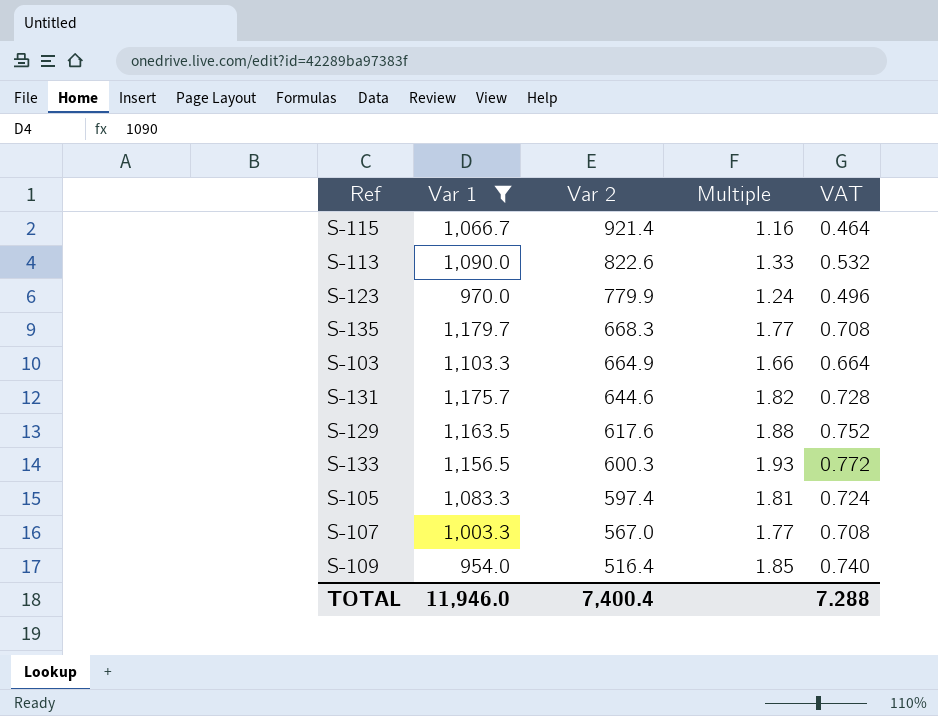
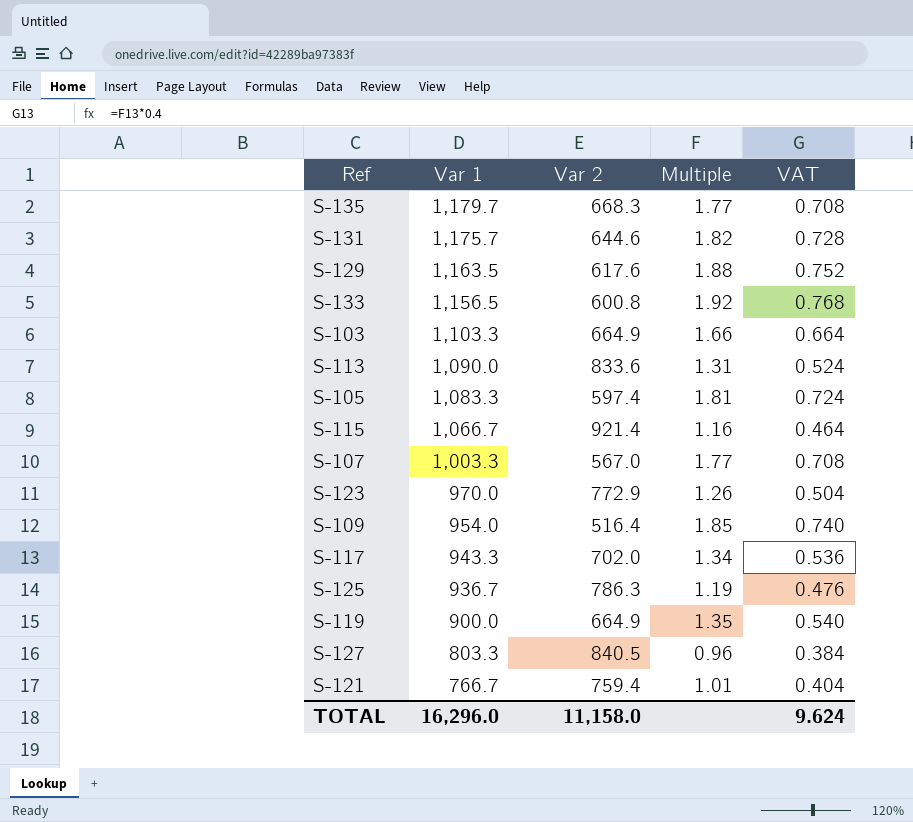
filter: Var 1 >= 954.0 -> none
row order: Var 2 descending -> Var 1 descending
S-133 | Var 2: 600.3 -> 600.8
S-133 | Multiple: 1.93 -> 1.92
S-133 | VAT: 0.772 -> 0.768
S-113 | Var 2: 822.6 -> 833.6
S-113 | Multiple: 1.33 -> 1.31
S-113 | VAT: 0.532 -> 0.524
S-123 | Var 2: 779.9 -> 772.9
S-123 | Multiple: 1.24 -> 1.26
S-123 | VAT: 0.496 -> 0.504
TOTAL | Var 1: 11,946.0 -> 16,296.0
TOTAL | Var 2: 7,400.4 -> 11,158.0
TOTAL | VAT: 7.288 -> 9.624

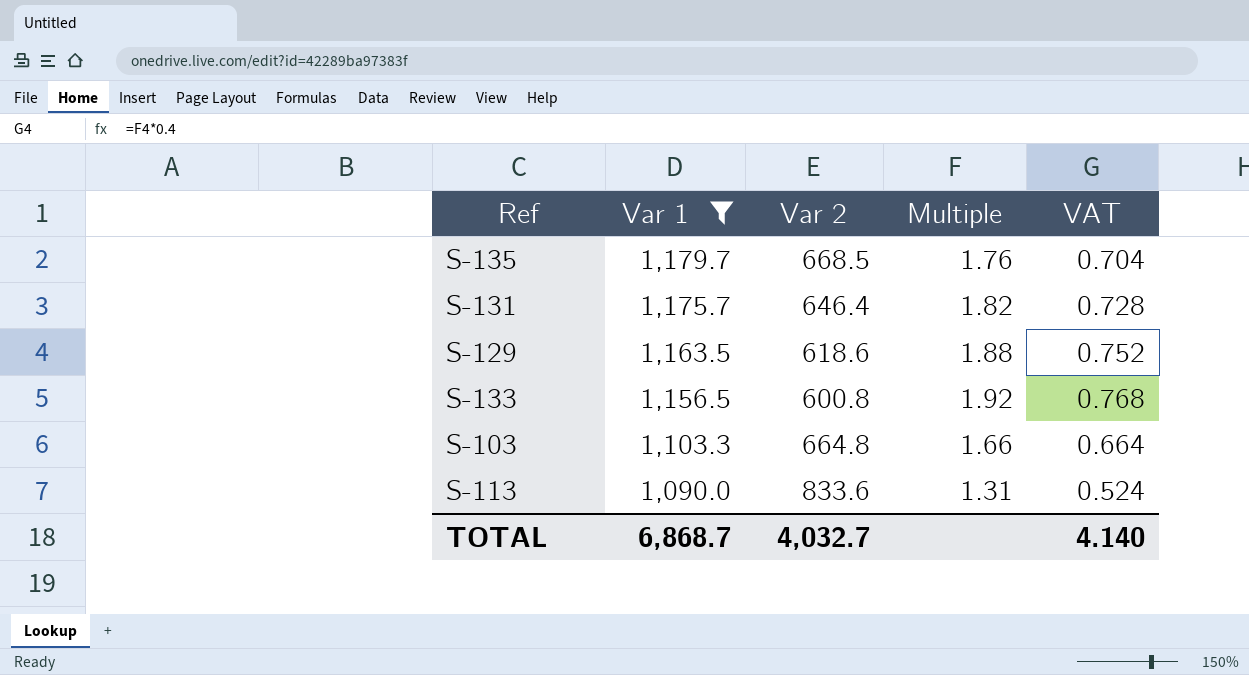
filter: none -> Var 1 >= 1,090.0
S-135 | Var 2: 668.3 -> 668.5
S-135 | Multiple: 1.77 -> 1.76
S-135 | VAT: 0.708 -> 0.704
S-131 | Var 2: 644.6 -> 646.4
S-129 | Var 2: 617.6 -> 618.6
S-103 | Var 2: 664.9 -> 664.8
TOTAL | Var 1: 16,296.0 -> 6,868.7
TOTAL | Var 2: 11,158.0 -> 4,032.7
TOTAL | VAT: 9.624 -> 4.140

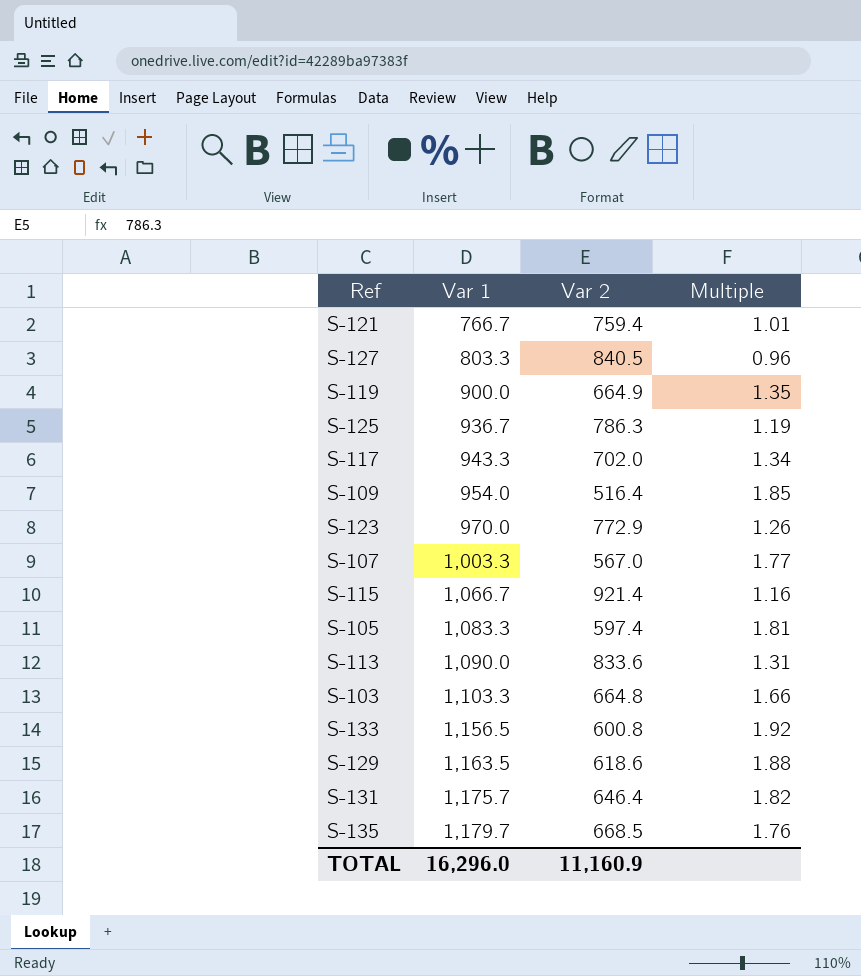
filter: Var 1 >= 1,090.0 -> none
row order: Var 1 descending -> Var 1 ascending
column VAT | formula: [Multiple] * 0.4 -> none
TOTAL | Var 1: 6,868.7 -> 16,296.0
TOTAL | Var 2: 4,032.7 -> 11,160.9

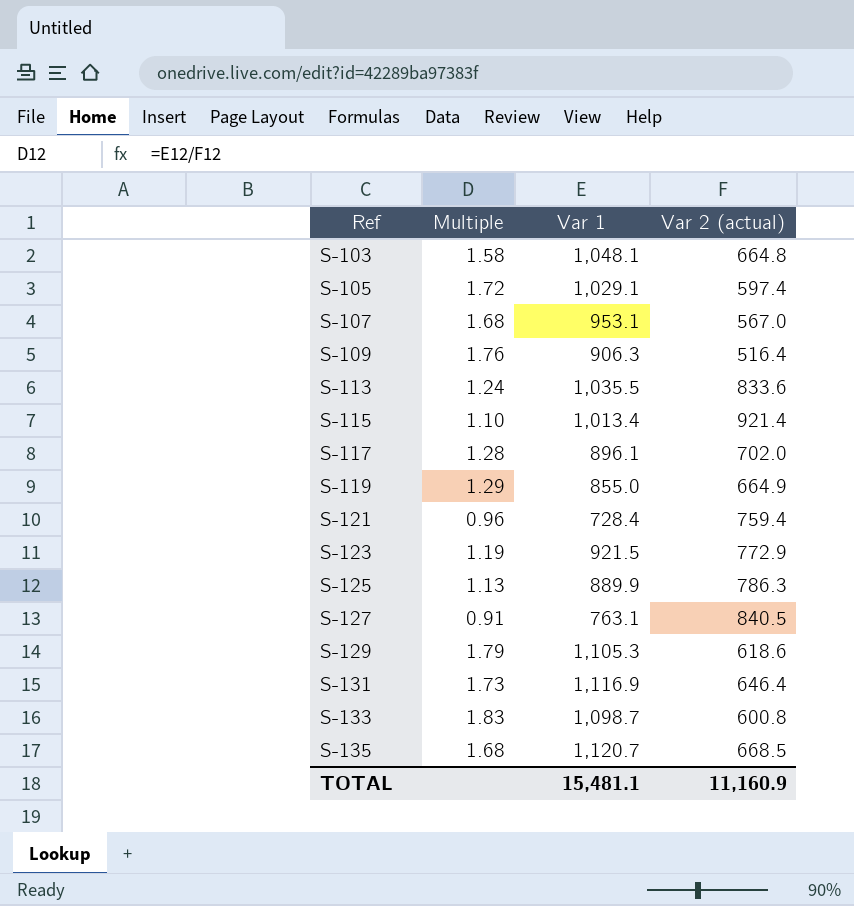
row order: Var 1 ascending -> Ref ascending
column Multiple | position: 4 -> 2
column name: Var 2 -> Var 2 (actual)
S-103 | Multiple: 1.66 -> 1.58
S-103 | Var 1: 1,103.3 -> 1,048.1
S-105 | Multiple: 1.81 -> 1.72
S-105 | Var 1: 1,083.3 -> 1,029.1
S-107 | Multiple: 1.77 -> 1.68
S-107 | Var 1: 1,003.3 -> 953.1
S-109 | Multiple: 1.85 -> 1.76
S-109 | Var 1: 954.0 -> 906.3
S-113 | Multiple: 1.31 -> 1.24
S-113 | Var 1: 1,090.0 -> 1,035.5
S-115 | Multiple: 1.16 -> 1.10
S-115 | Var 1: 1,066.7 -> 1,013.4
S-117 | Multiple: 1.34 -> 1.28
S-117 | Var 1: 943.3 -> 896.1
S-119 | Multiple: 1.35 -> 1.29
S-119 | Var 1: 900.0 -> 855.0
S-121 | Multiple: 1.01 -> 0.96
S-121 | Var 1: 766.7 -> 728.4
S-123 | Multiple: 1.26 -> 1.19
S-123 | Var 1: 970.0 -> 921.5
S-125 | Multiple: 1.19 -> 1.13
S-125 | Var 1: 936.7 -> 889.9
S-127 | Multiple: 0.96 -> 0.91
S-127 | Var 1: 803.3 -> 763.1
S-129 | Multiple: 1.88 -> 1.79
S-129 | Var 1: 1,163.5 -> 1,105.3
S-131 | Multiple: 1.82 -> 1.73
S-131 | Var 1: 1,175.7 -> 1,116.9
S-133 | Multiple: 1.92 -> 1.83
S-133 | Var 1: 1,156.5 -> 1,098.7
S-135 | Multiple: 1.76 -> 1.68
S-135 | Var 1: 1,179.7 -> 1,120.7
TOTAL | Var 1: 16,296.0 -> 15,481.1

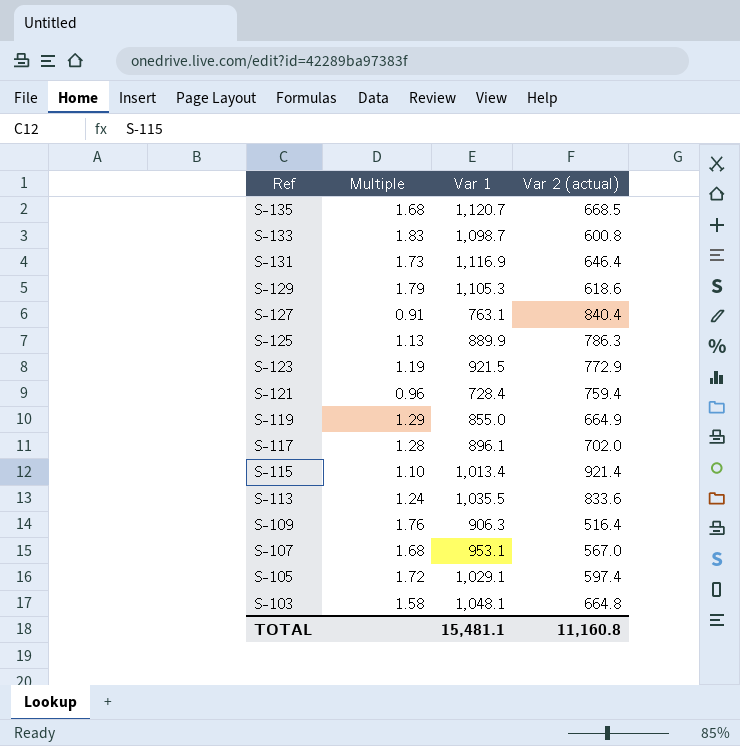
row order: Ref ascending -> Ref descending
S-127 | Var 2 (actual): 840.5 -> 840.4
TOTAL | Var 2 (actual): 11,160.9 -> 11,160.8

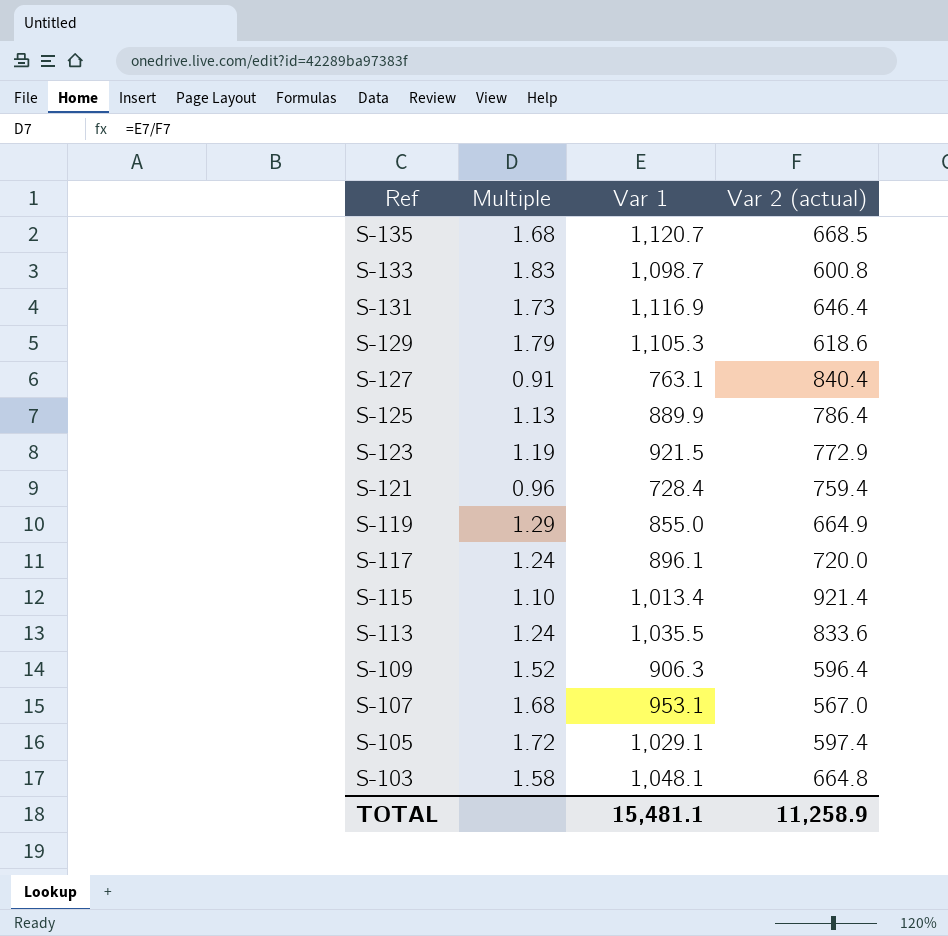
S-125 | Var 2 (actual): 786.3 -> 786.4
S-117 | Multiple: 1.28 -> 1.24
S-117 | Var 2 (actual): 702.0 -> 720.0
S-109 | Multiple: 1.76 -> 1.52
S-109 | Var 2 (actual): 516.4 -> 596.4
TOTAL | Var 2 (actual): 11,160.8 -> 11,258.9

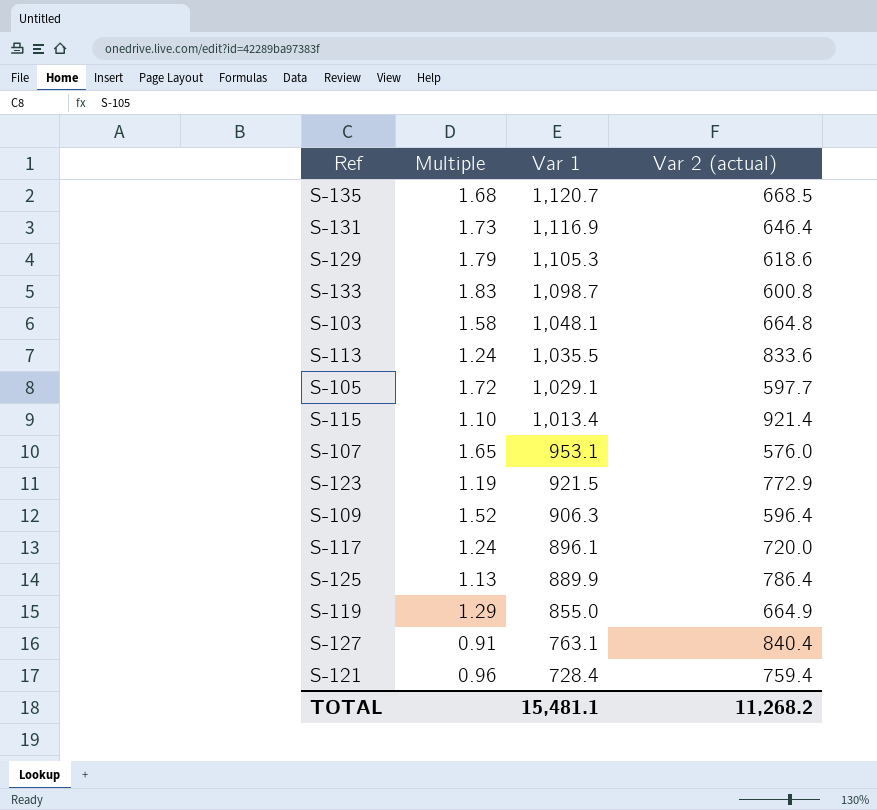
row order: Ref descending -> Var 1 descending
S-105 | Var 2 (actual): 597.4 -> 597.7
S-107 | Multiple: 1.68 -> 1.65
S-107 | Var 2 (actual): 567.0 -> 576.0
TOTAL | Var 2 (actual): 11,258.9 -> 11,268.2

